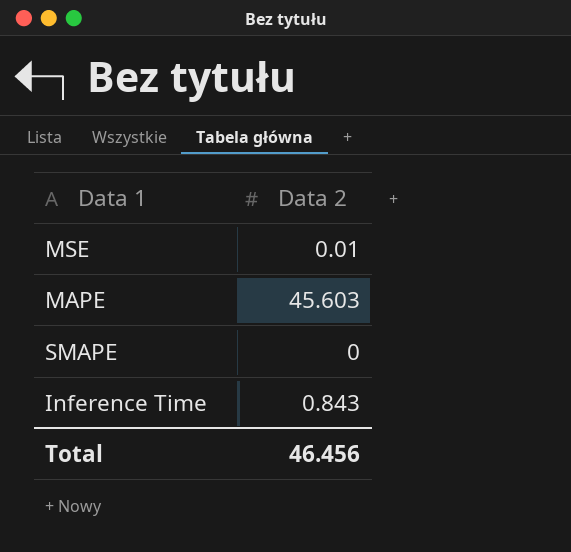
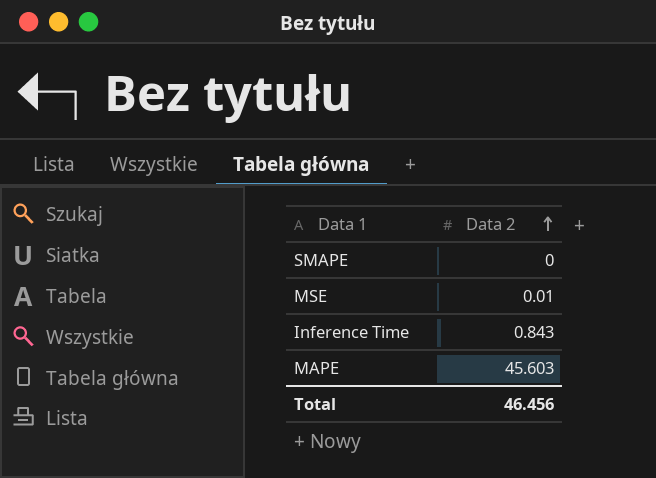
row order: none -> Data 2 ascending

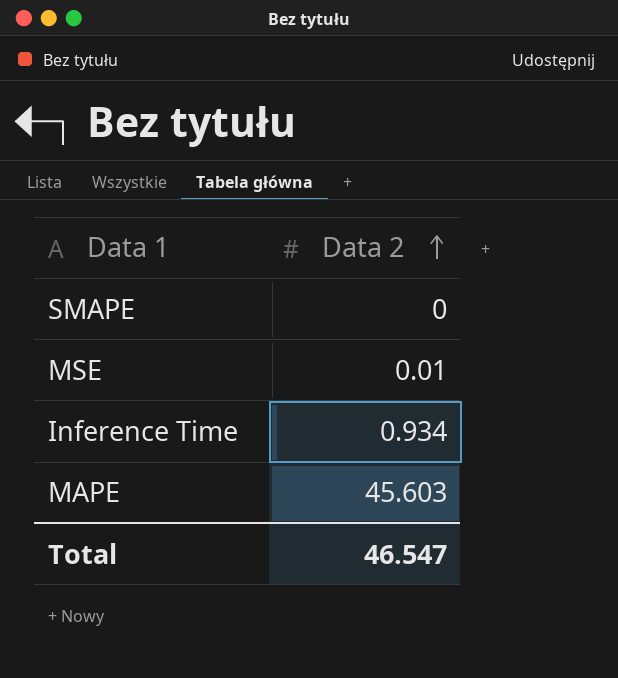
Inference Time | Data 2: 0.843 -> 0.934
Total | Data 2: 46.456 -> 46.547

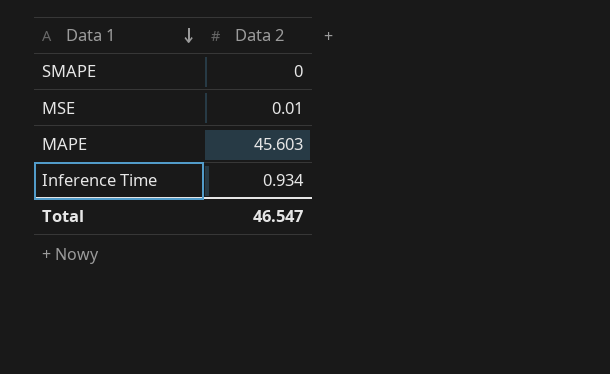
row order: Data 2 ascending -> Data 1 descending

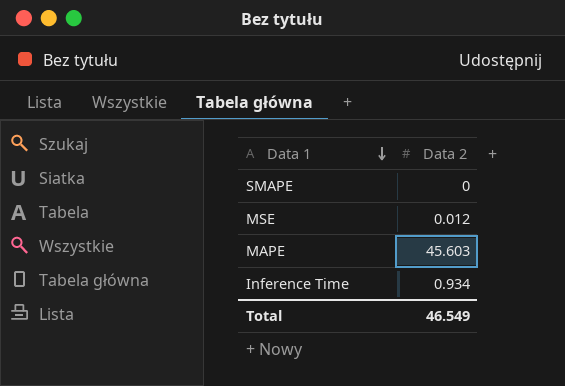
MSE | Data 2: 0.01 -> 0.012
Total | Data 2: 46.547 -> 46.549

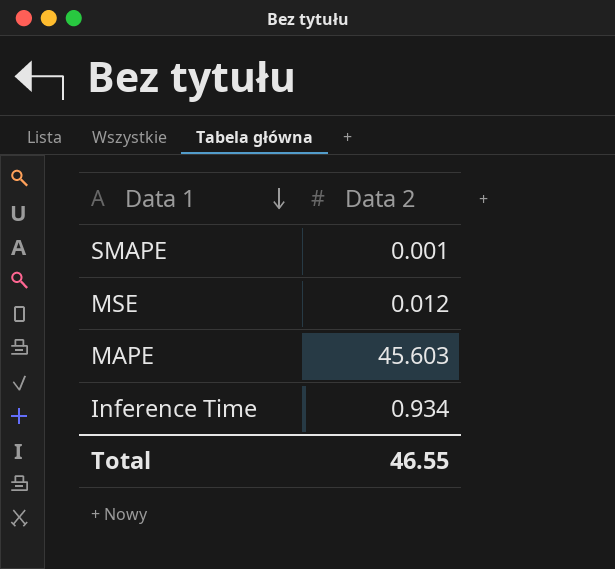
SMAPE | Data 2: 0 -> 0.001
Total | Data 2: 46.549 -> 46.55

